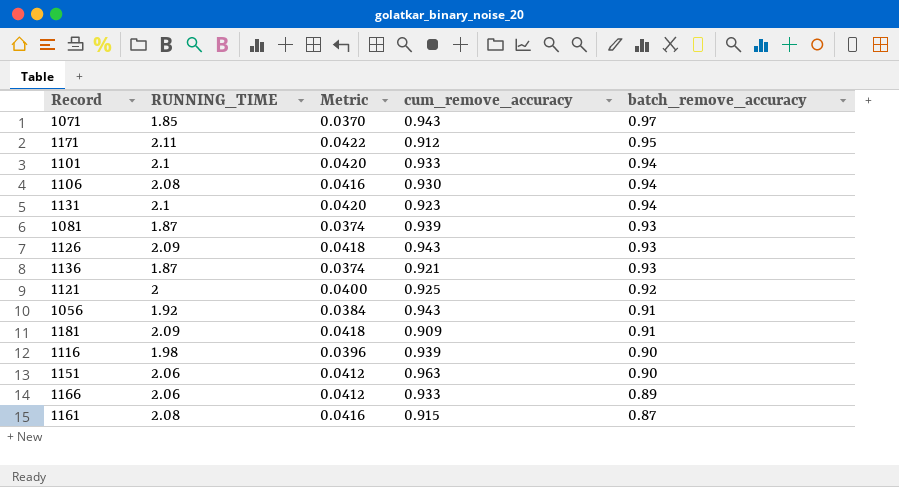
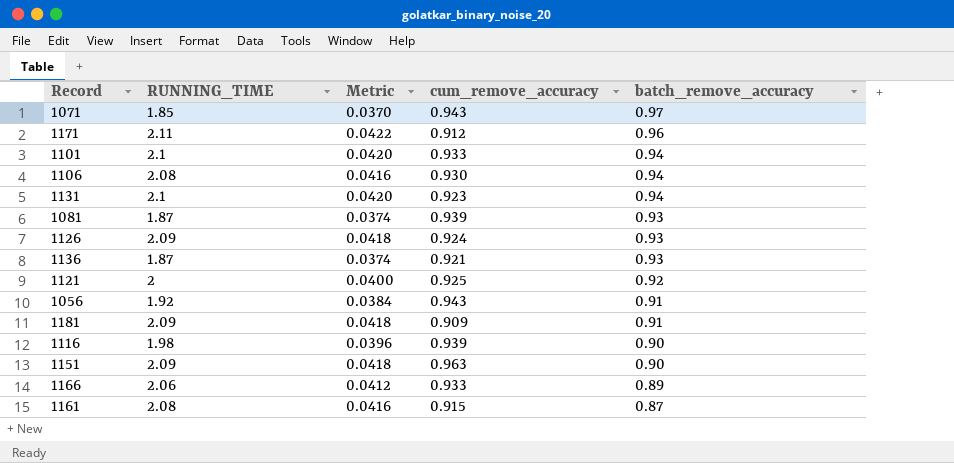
1171 | batch_remove_accuracy: 0.95 -> 0.96
1126 | cum_remove_accuracy: 0.943 -> 0.924
1151 | RUNNING_TIME: 2.06 -> 2.09
1151 | Metric: 0.0412 -> 0.0418

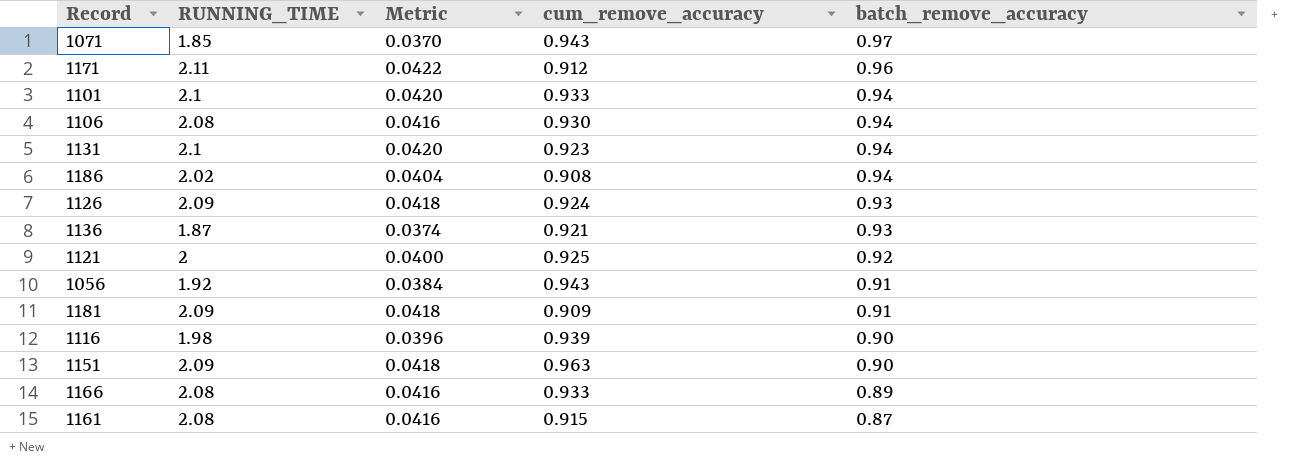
row 1081: 1.87 | 0.0374 | 0.939 | 0.93 -> none
row 1186: none -> 2.02 | 0.0404 | 0.908 | 0.94
1166 | RUNNING_TIME: 2.06 -> 2.08
1166 | Metric: 0.0412 -> 0.0416

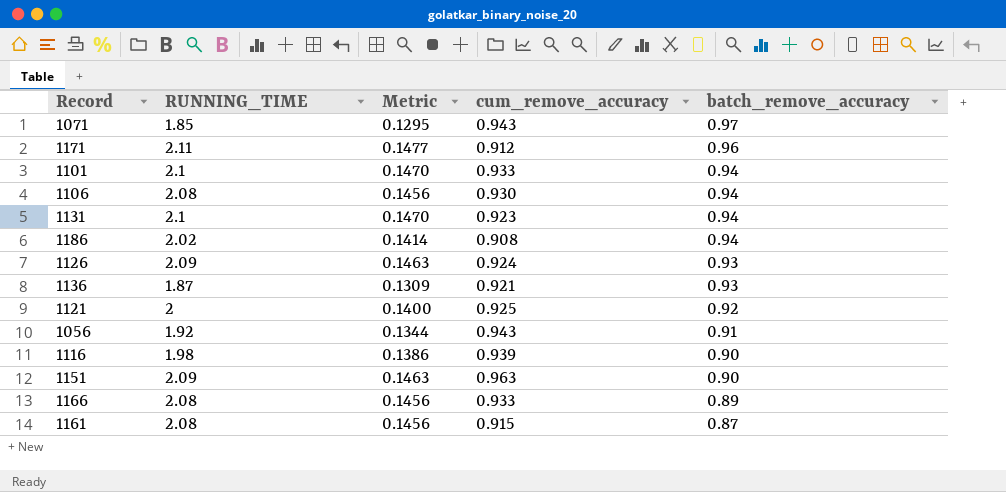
column Metric | formula: [RUNNING_TIME] * 0.02 -> [RUNNING_TIME] * 0.07
row 1181: 2.09 | 0.0418 | 0.909 | 0.91 -> none

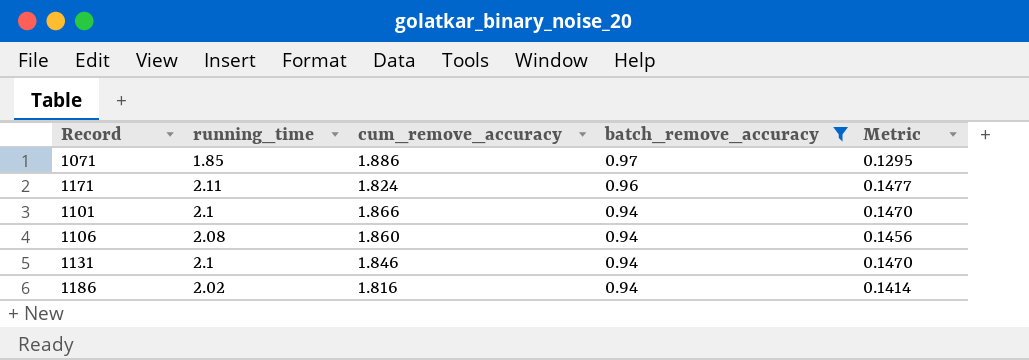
filter: none -> batch_remove_accuracy >= 0.94
column name: RUNNING_TIME -> running_time
column Metric | position: 3 -> 5
1071 | cum_remove_accuracy: 0.943 -> 1.886
1171 | cum_remove_accuracy: 0.912 -> 1.824
1101 | cum_remove_accuracy: 0.933 -> 1.866
1106 | cum_remove_accuracy: 0.930 -> 1.860
1131 | cum_remove_accuracy: 0.923 -> 1.846
1186 | cum_remove_accuracy: 0.908 -> 1.816

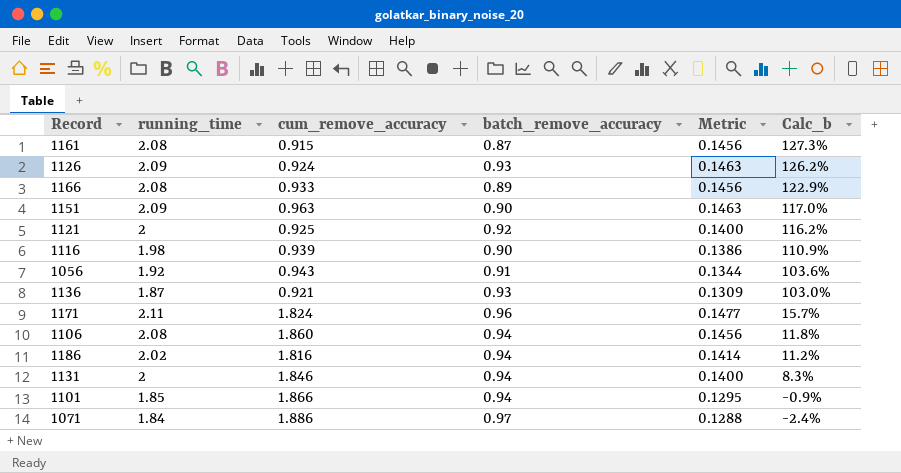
filter: batch_remove_accuracy >= 0.94 -> none
row order: batch_remove_accuracy descending -> Calc_b descending
column Calc_b | formula: none -> ([running_time] - [cum_remove_accuracy]) / [cum_remove_accuracy]
1131 | running_time: 2.1 -> 2
1131 | Metric: 0.1470 -> 0.1400
1101 | running_time: 2.1 -> 1.85
1101 | Metric: 0.1470 -> 0.1295
1071 | running_time: 1.85 -> 1.84
1071 | Metric: 0.1295 -> 0.1288

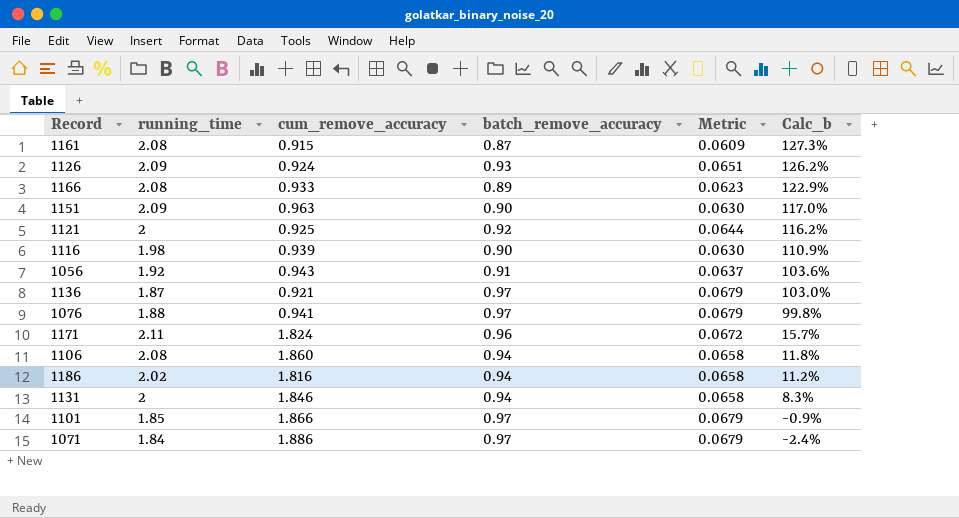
column Metric | formula: [running_time] * 0.07 -> [batch_remove_accuracy] * 0.07
1136 | batch_remove_accuracy: 0.93 -> 0.97
row 1076: none -> 1.88 | 0.941 | 0.97 | 0.0679 | 99.8%
1101 | batch_remove_accuracy: 0.94 -> 0.97

